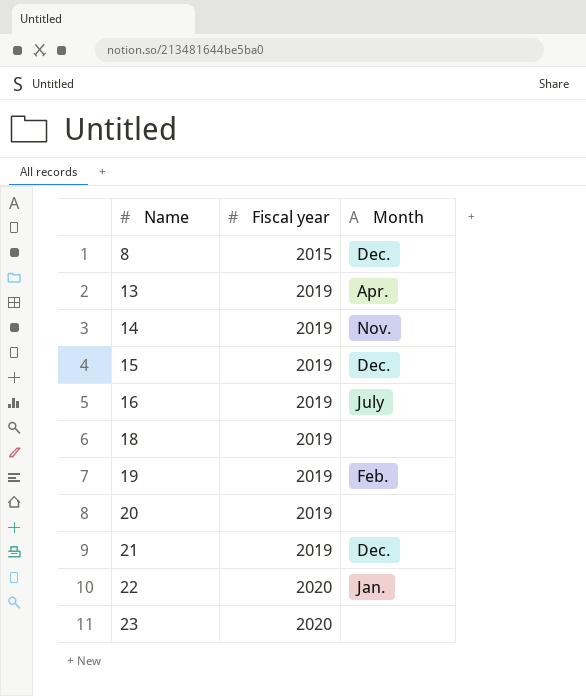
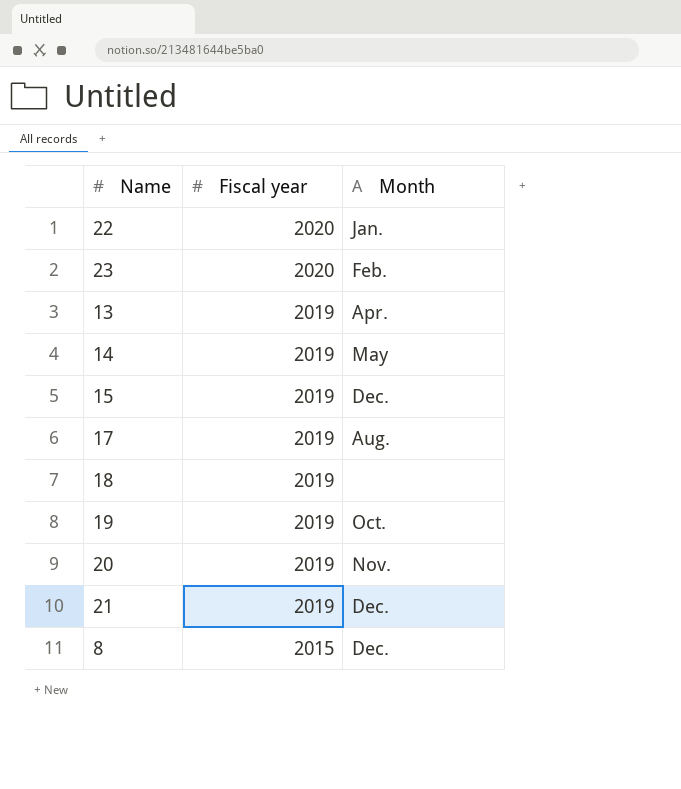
row order: Name ascending -> Fiscal year descending
row 16: 2019 | July -> none
23 | Month: none -> Feb.
14 | Month: Nov. -> May
row 17: none -> 2019 | Aug.
19 | Month: Feb. -> Oct.
20 | Month: none -> Nov.

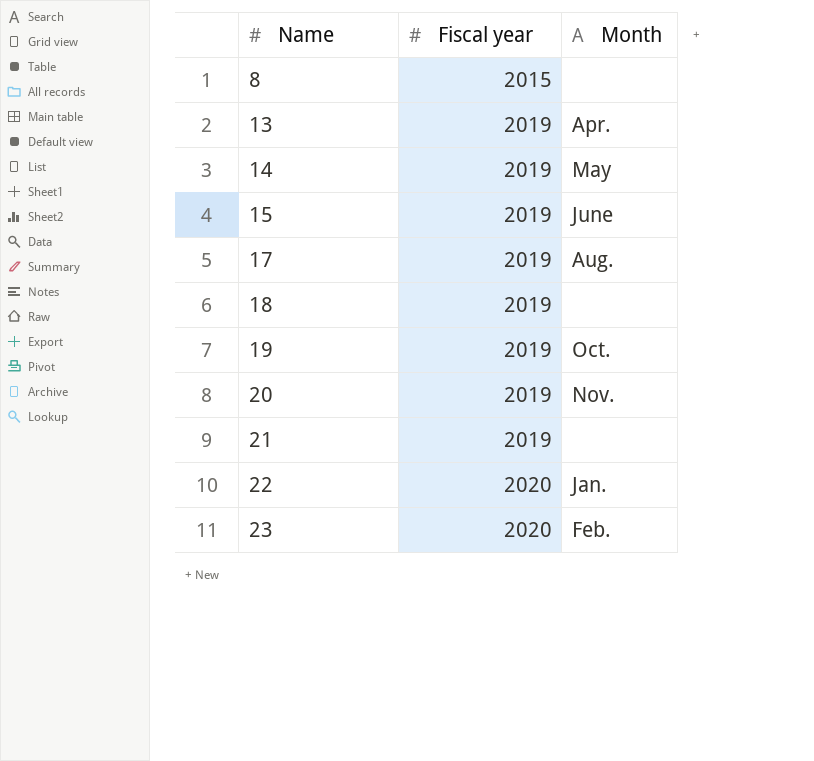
row order: Fiscal year descending -> Name ascending
8 | Month: Dec. -> none
15 | Month: Dec. -> June
21 | Month: Dec. -> none

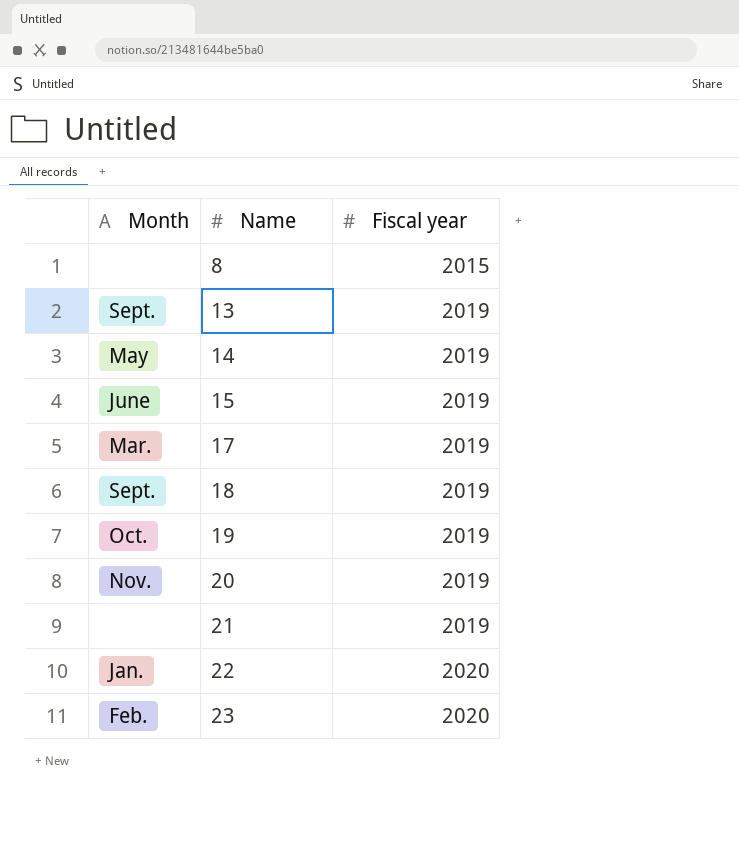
column Month | position: 3 -> 1
13 | Month: Apr. -> Sept.
17 | Month: Aug. -> Mar.
18 | Month: none -> Sept.

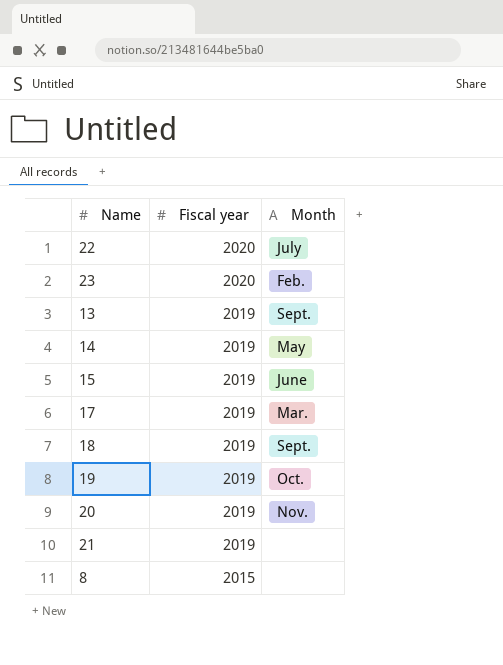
row order: Name ascending -> Fiscal year descending
column Month | position: 1 -> 3
22 | Month: Jan. -> July

